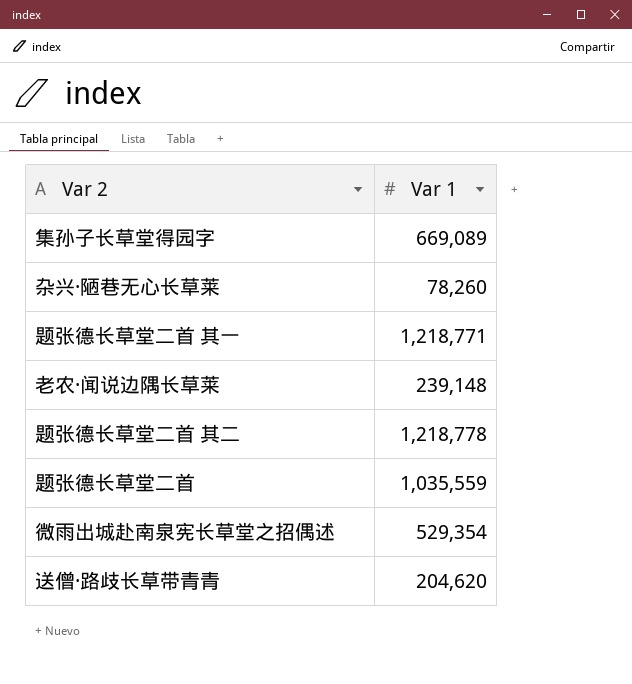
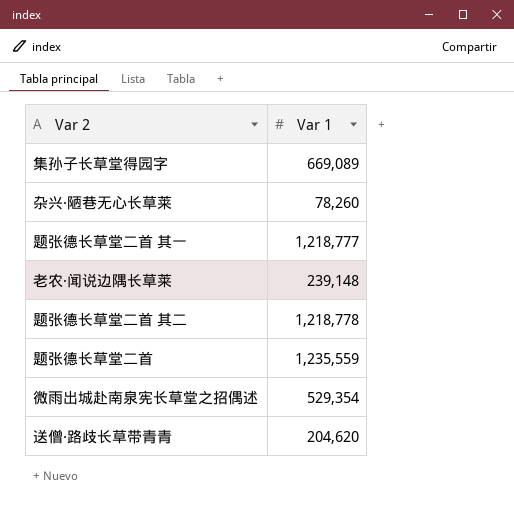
题张德长草堂二首 其一 | Var 1: 1,218,771 -> 1,218,777
题张德长草堂二首 | Var 1: 1,035,559 -> 1,235,559

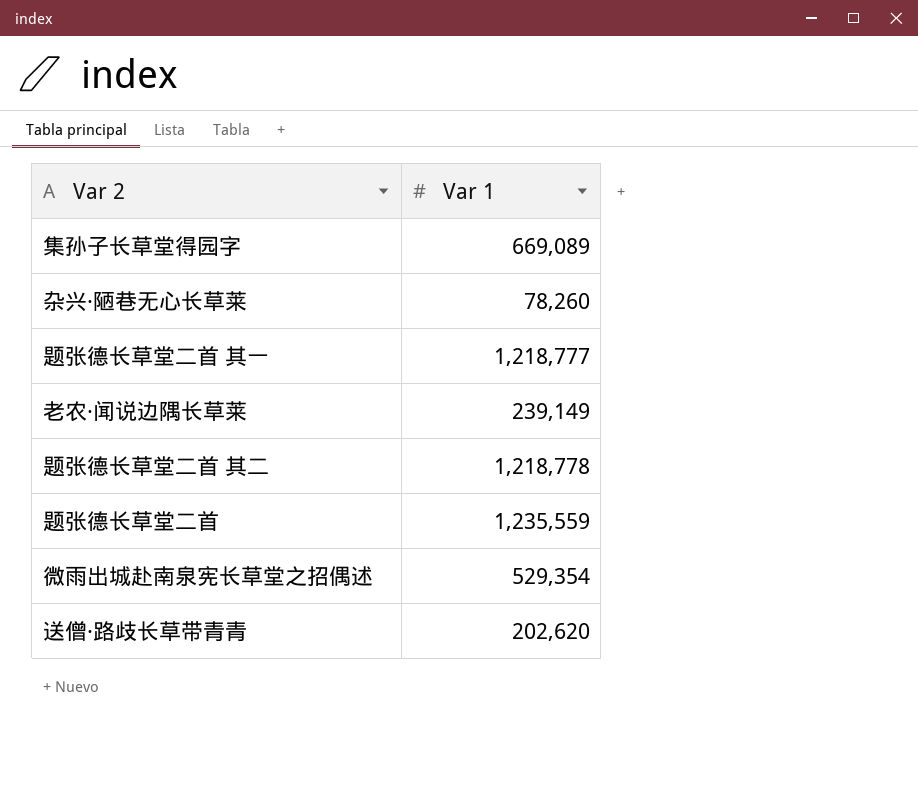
老农·闻说边隅长草莱 | Var 1: 239,148 -> 239,149
送僧·路歧长草带青青 | Var 1: 204,620 -> 202,620

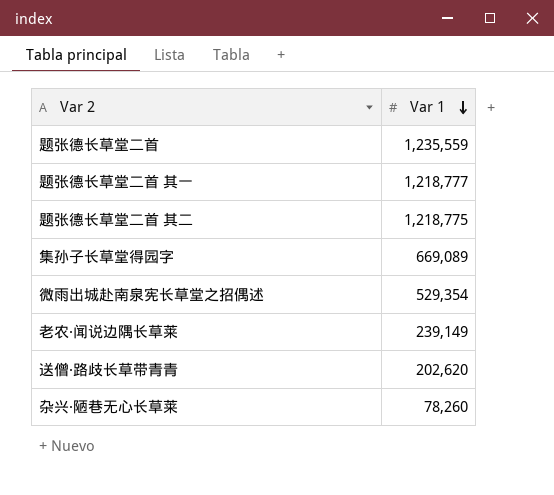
row order: none -> Var 1 descending
题张德长草堂二首 其二 | Var 1: 1,218,778 -> 1,218,775

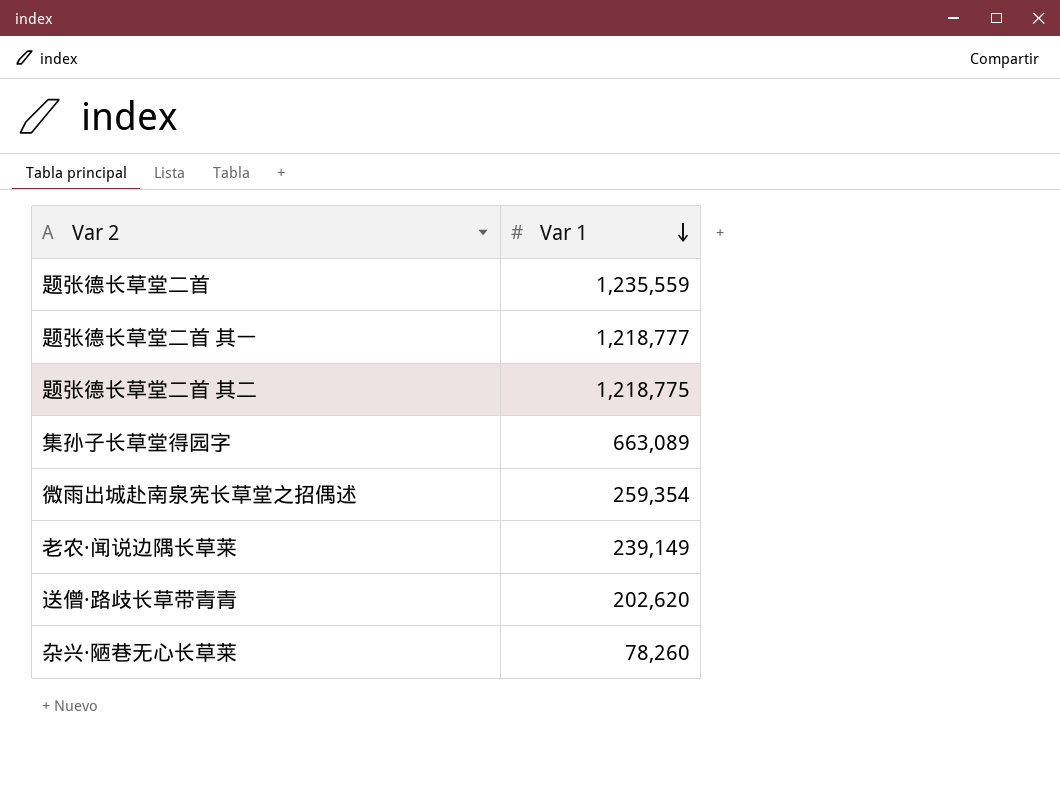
集孙子长草堂得园字 | Var 1: 669,089 -> 663,089
微雨出城赴南泉宪长草堂之招偶述 | Var 1: 529,354 -> 259,354

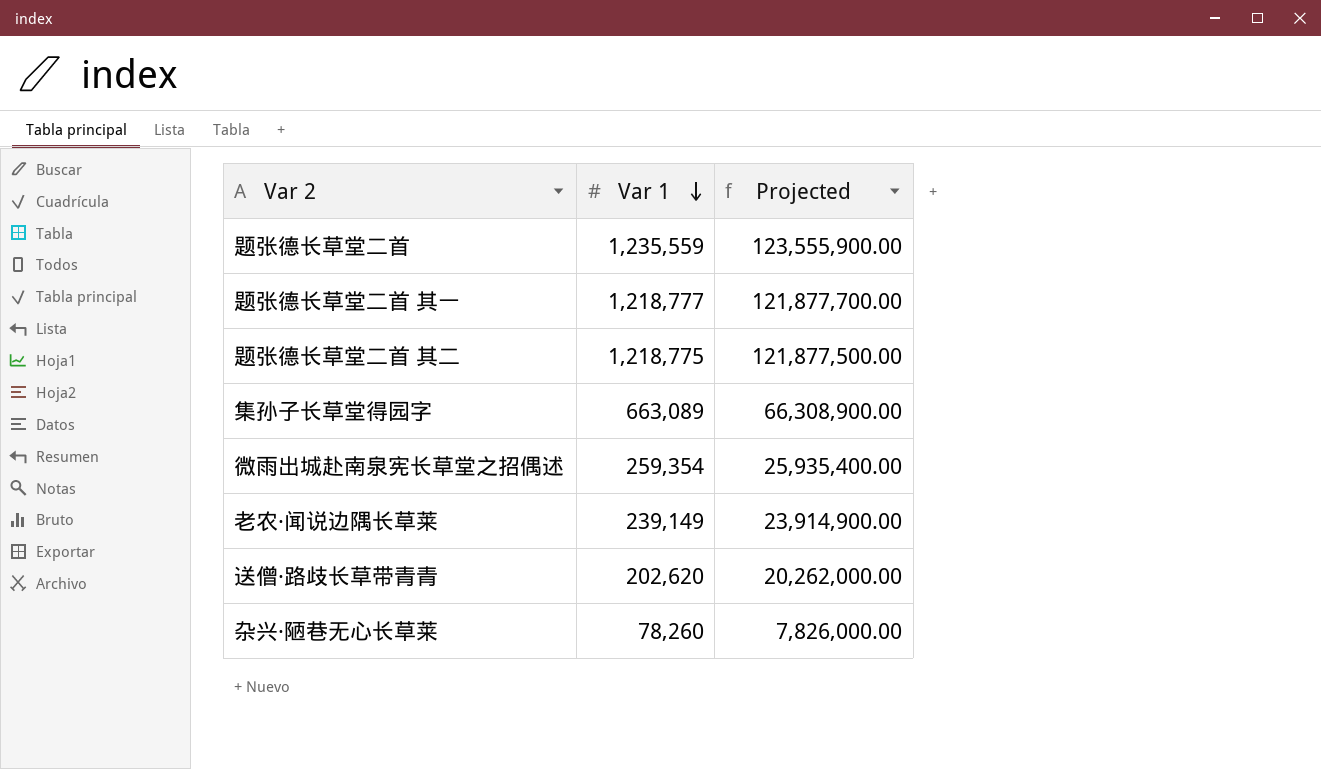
column Projected | formula: none -> [Var 1] * 100

